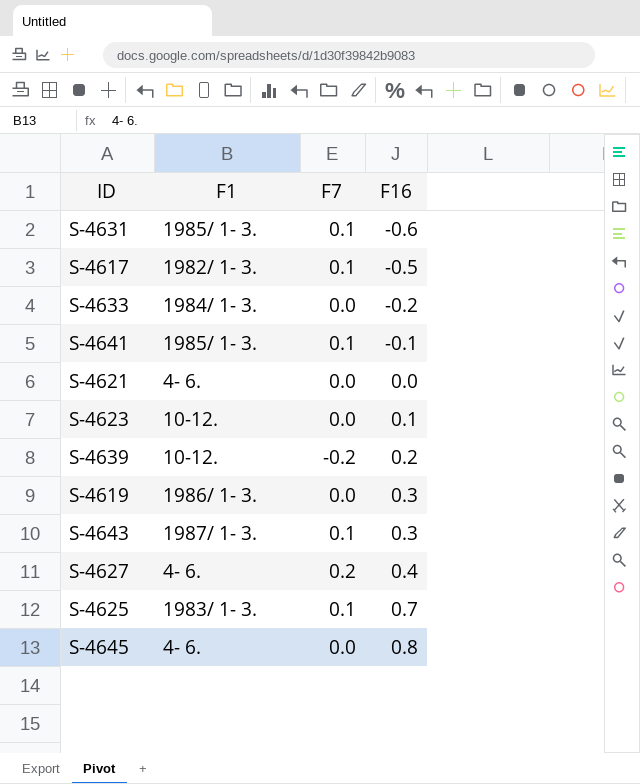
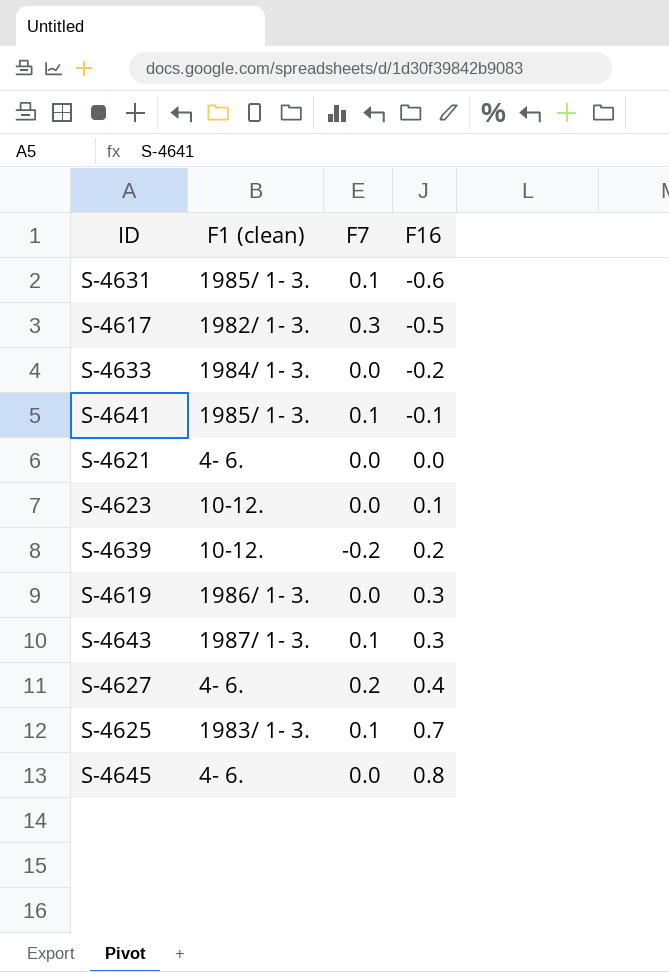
column name: F1 -> F1 (clean)
S-4617 | F7: 0.1 -> 0.3

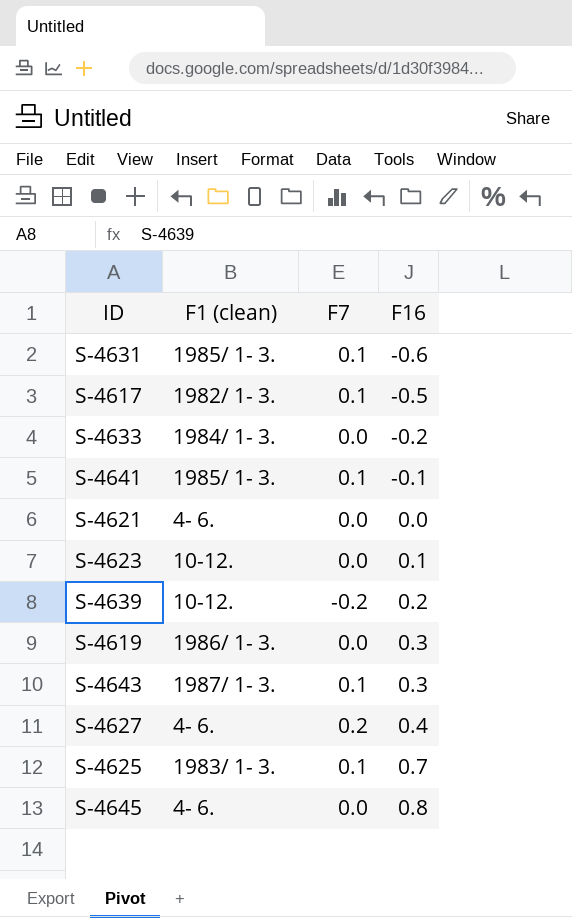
S-4617 | F7: 0.3 -> 0.1

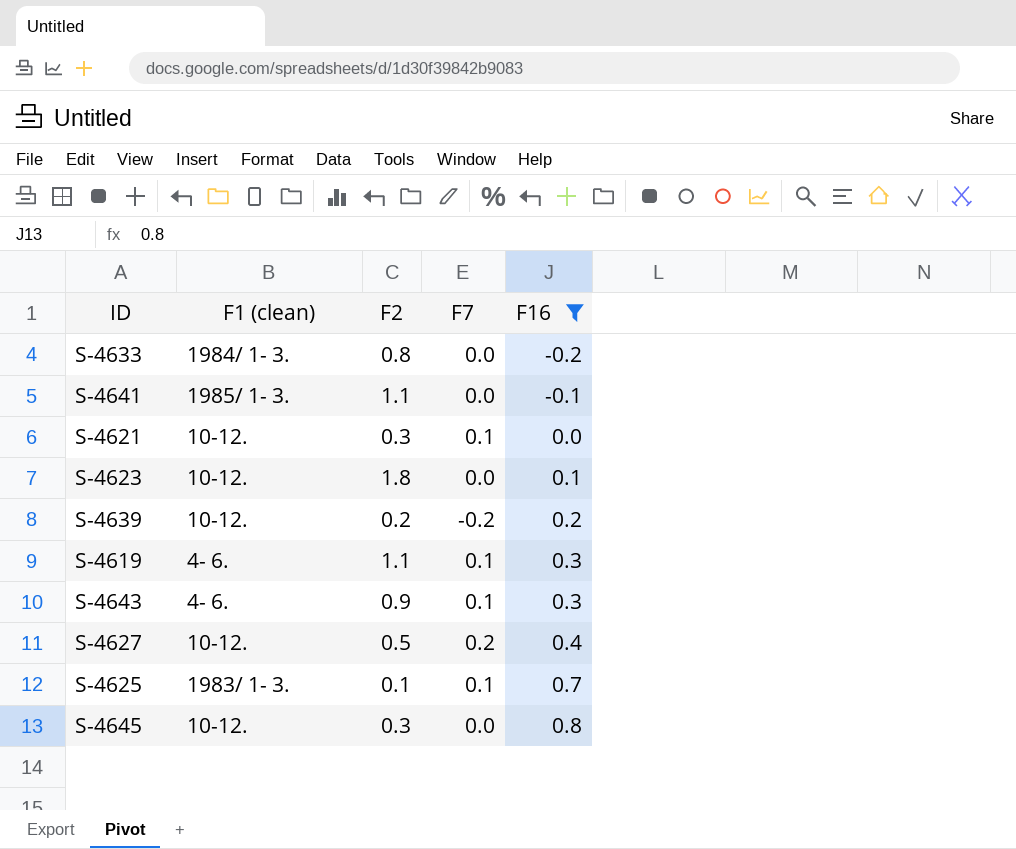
filter: none -> F16 >= -0.2
column F2 | position: none -> 3
S-4641 | F7: 0.1 -> 0.0
S-4621 | F1 (clean): 4- 6. -> 10-12.
S-4621 | F7: 0.0 -> 0.1
S-4619 | F1 (clean): 1986/ 1- 3. -> 4- 6.
S-4619 | F7: 0.0 -> 0.1
S-4643 | F1 (clean): 1987/ 1- 3. -> 4- 6.
S-4627 | F1 (clean): 4- 6. -> 10-12.
S-4645 | F1 (clean): 4- 6. -> 10-12.

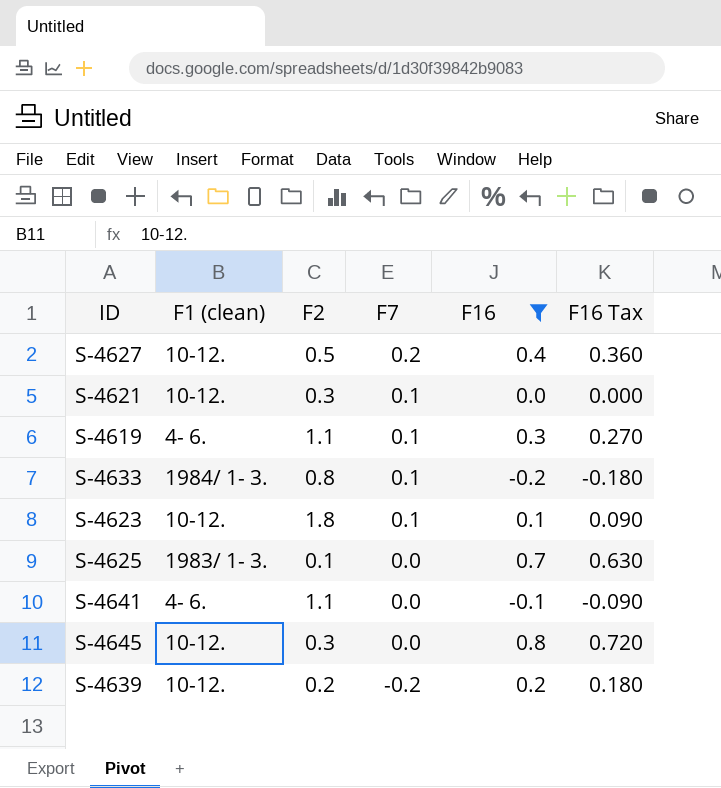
row order: F16 ascending -> F7 descending
column F16 Tax | formula: none -> [F16] * 0.9
row S-4643: 4- 6. | 0.9 | 0.1 | 0.3 -> none
S-4633 | F7: 0.0 -> 0.1
S-4623 | F7: 0.0 -> 0.1
S-4625 | F7: 0.1 -> 0.0
S-4641 | F1 (clean): 1985/ 1- 3. -> 4- 6.

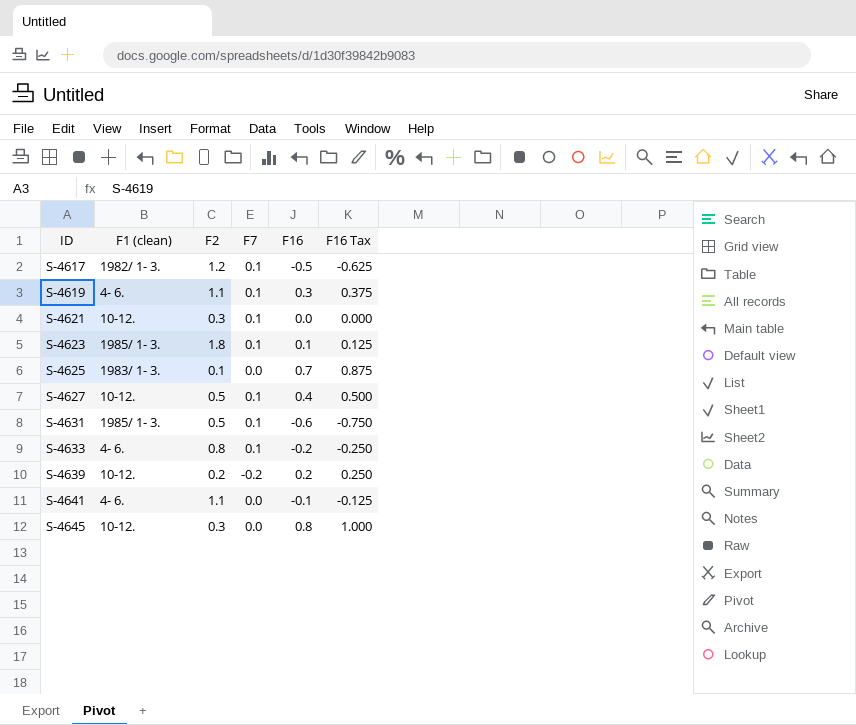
filter: F16 >= -0.2 -> none
row order: F7 descending -> ID ascending
column F16 Tax | formula: [F16] * 0.9 -> [F16] * 1.25
S-4623 | F1 (clean): 10-12. -> 1985/ 1- 3.
S-4627 | F7: 0.2 -> 0.1
S-4633 | F1 (clean): 1984/ 1- 3. -> 4- 6.

